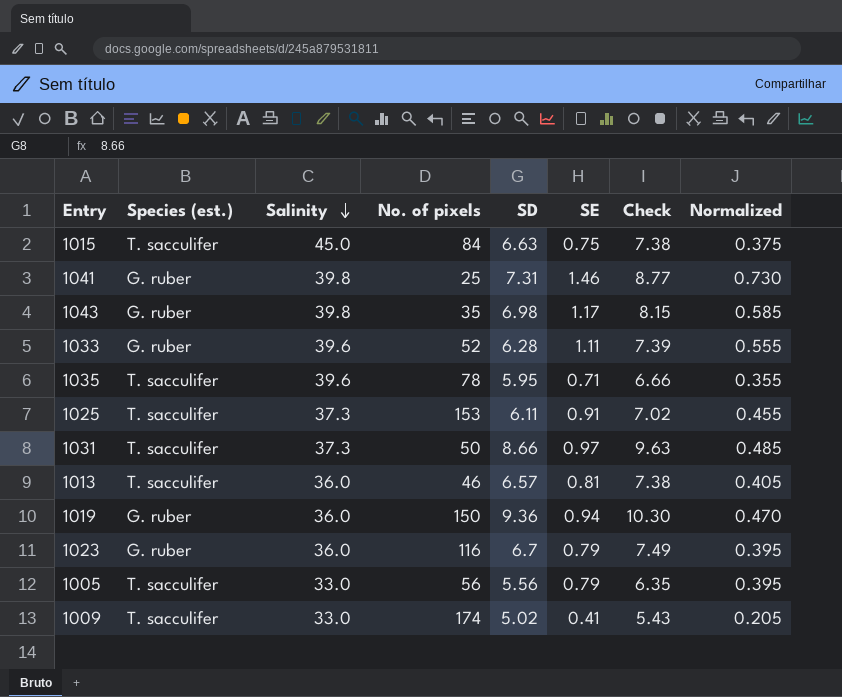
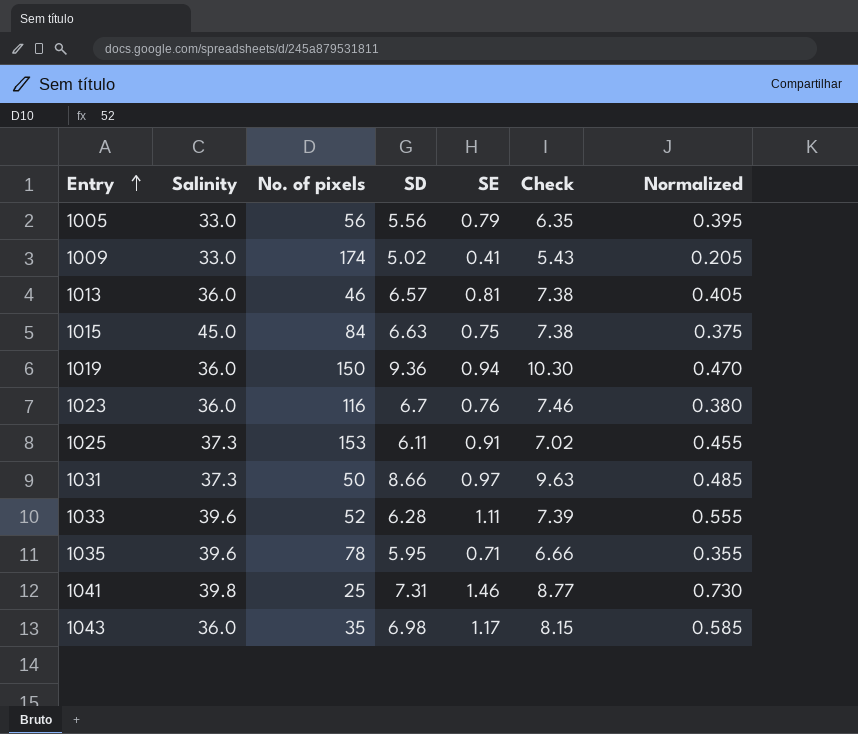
row order: Salinity descending -> Entry ascending
column Species (est.) | position: 2 -> none
1023 | SE: 0.79 -> 0.76
1023 | Check: 7.49 -> 7.46
1023 | Normalized: 0.395 -> 0.380
1043 | Salinity: 39.8 -> 36.0

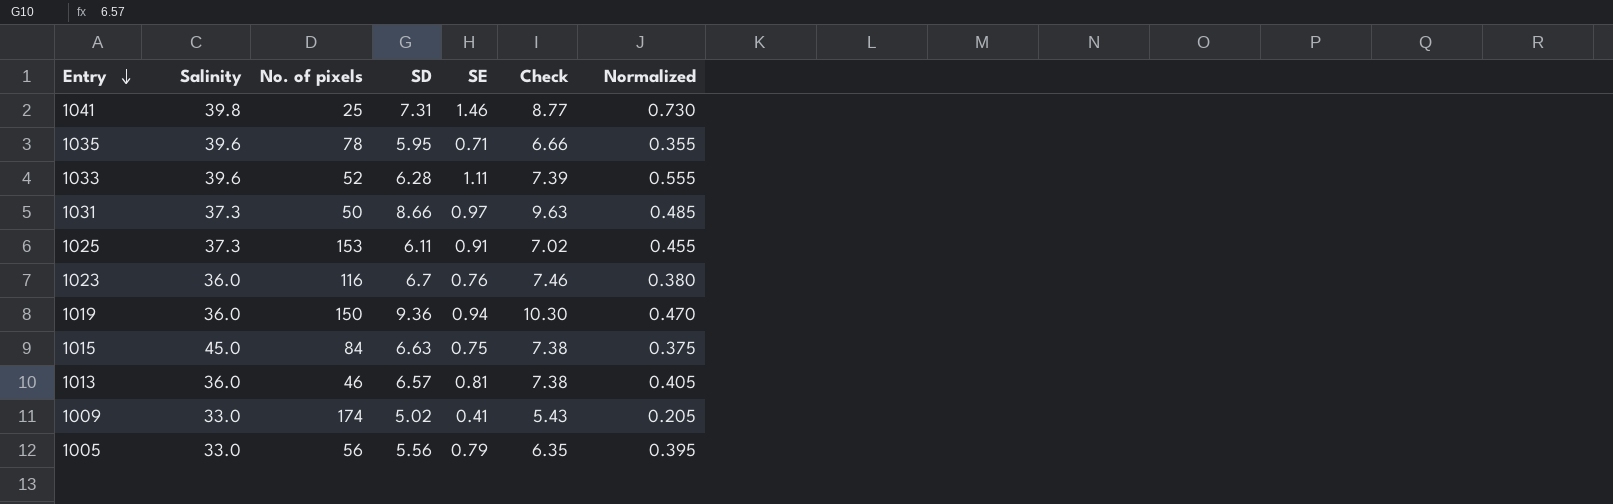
row order: Entry ascending -> Entry descending
row 1043: 36.0 | 35 | 6.98 | 1.17 | 8.15 | 0.585 -> none

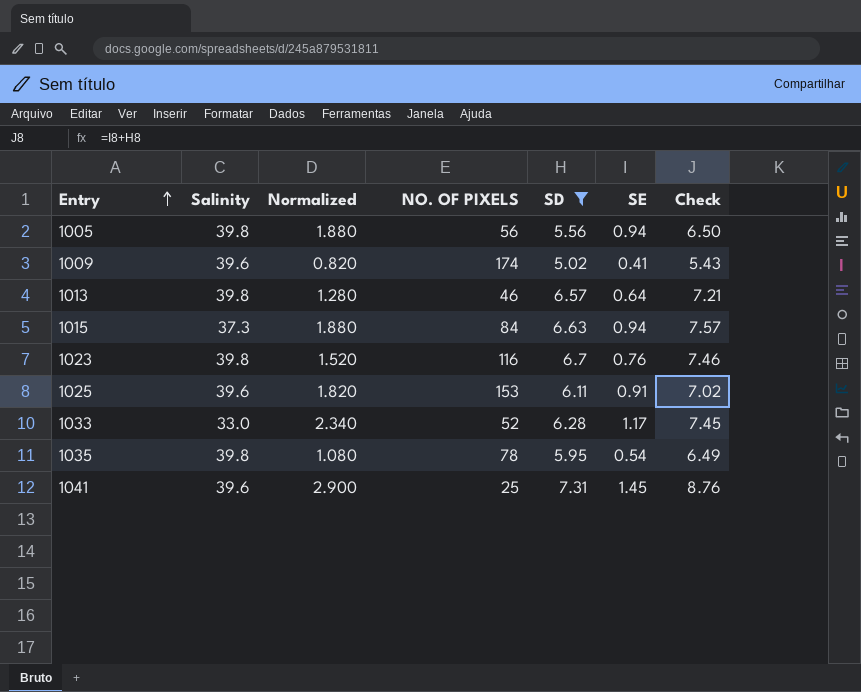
filter: none -> SD <= 7.31
row order: Entry descending -> Entry ascending
column Normalized | formula: [SE] * 0.5 -> [SE] * 2
column Normalized | position: 7 -> 3
column name: No. of pixels -> NO. OF PIXELS
1005 | Salinity: 33.0 -> 39.8
1005 | SE: 0.79 -> 0.94
1005 | Check: 6.35 -> 6.50
1009 | Salinity: 33.0 -> 39.6
1013 | Salinity: 36.0 -> 39.8
1013 | SE: 0.81 -> 0.64
1013 | Check: 7.38 -> 7.21
1015 | Salinity: 45.0 -> 37.3
1015 | SE: 0.75 -> 0.94
1015 | Check: 7.38 -> 7.57
1023 | Salinity: 36.0 -> 39.8
1025 | Salinity: 37.3 -> 39.6
1033 | Salinity: 39.6 -> 33.0
1033 | SE: 1.11 -> 1.17
1033 | Check: 7.39 -> 7.45
1035 | Salinity: 39.6 -> 39.8
1035 | SE: 0.71 -> 0.54
1035 | Check: 6.66 -> 6.49
1041 | Salinity: 39.8 -> 39.6
1041 | SE: 1.46 -> 1.45
1041 | Check: 8.77 -> 8.76

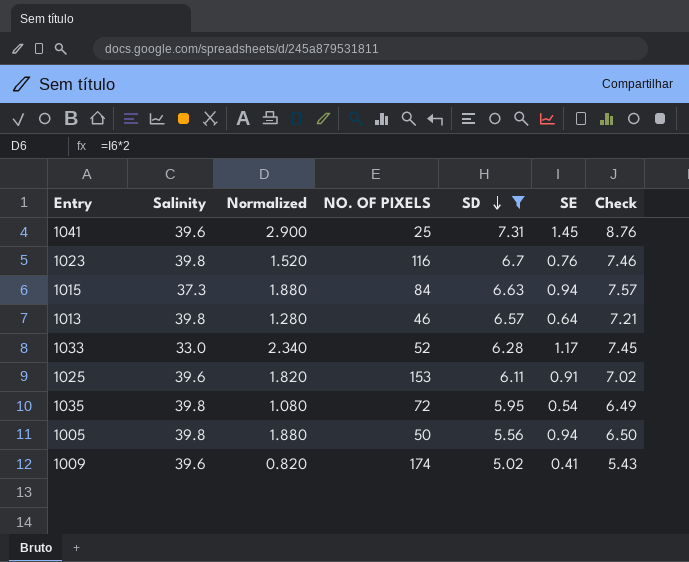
row order: Entry ascending -> SD descending
1035 | NO. OF PIXELS: 78 -> 72
1005 | NO. OF PIXELS: 56 -> 50

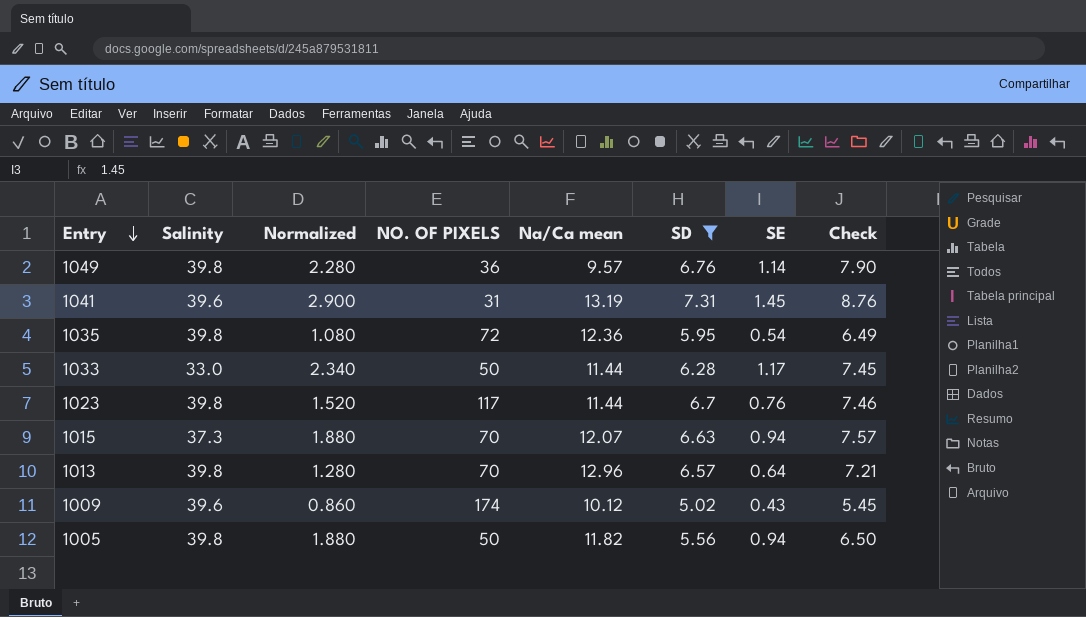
row order: SD descending -> Entry descending
column Na∕Ca mean | position: none -> 5
row 1025: 39.6 | 1.820 | 153 | 6.11 | 0.91 | 7.02 -> none
row 1049: none -> 39.8 | 2.280 | 36 | 9.57 | 6.76 | 1.14 | 7.90
1041 | NO. OF PIXELS: 25 -> 31
1033 | NO. OF PIXELS: 52 -> 50
1023 | NO. OF PIXELS: 116 -> 117
1015 | NO. OF PIXELS: 84 -> 70
1013 | NO. OF PIXELS: 46 -> 70
1009 | Normalized: 0.820 -> 0.860
1009 | SE: 0.41 -> 0.43
1009 | Check: 5.43 -> 5.45

